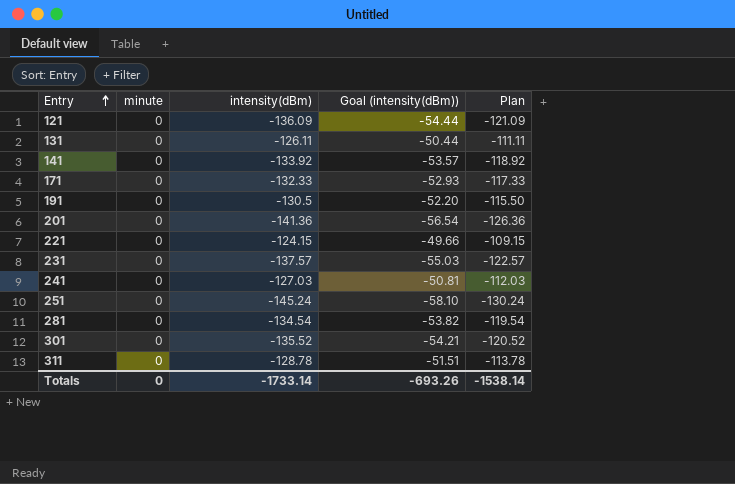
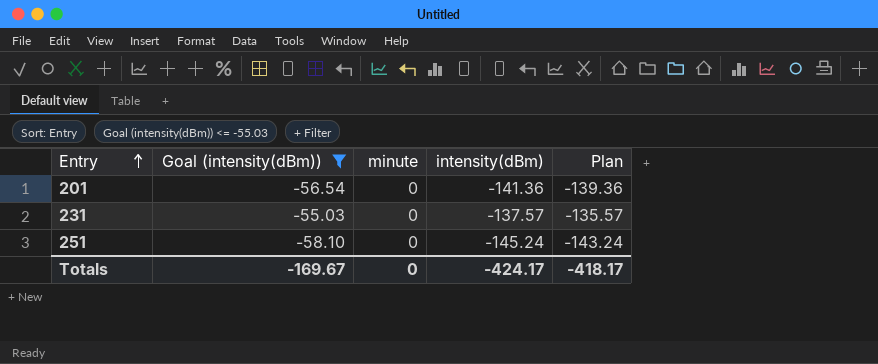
filter: none -> Goal (intensity(dBm)) <= -55.03
column Goal (intensity(dBm)) | position: 4 -> 2
column Plan | formula: [intensity(dBm)] + 15 -> [intensity(dBm)] + 2
Totals | Goal (intensity(dBm)): -693.26 -> -169.67
Totals | intensity(dBm): -1733.14 -> -424.17
Totals | Plan: -1538.14 -> -418.17

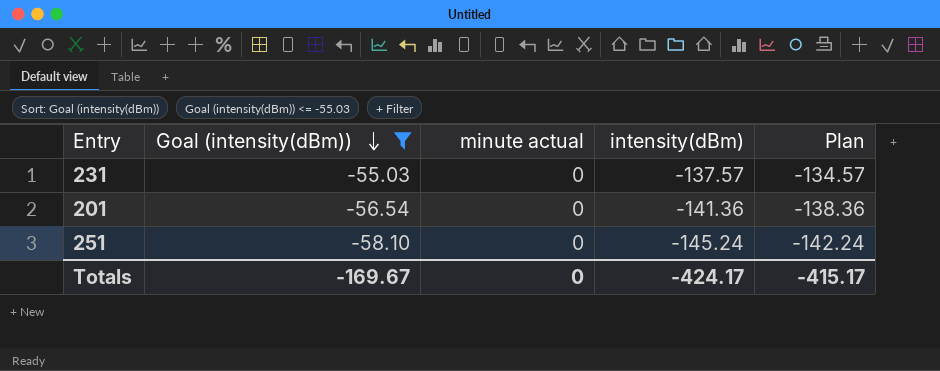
row order: Entry ascending -> Goal (intensity(dBm)) descending
column name: minute -> minute actual
column Plan | formula: [intensity(dBm)] + 2 -> [intensity(dBm)] + 3
Totals | Plan: -418.17 -> -415.17

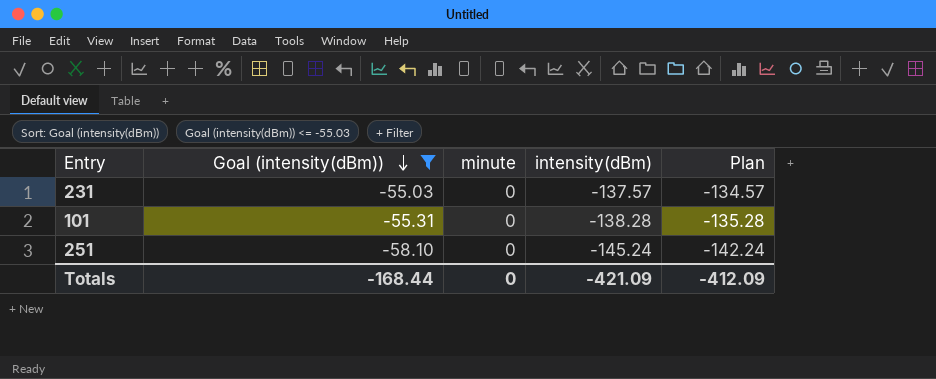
column name: minute actual -> minute
row 201: -56.54 | 0 | -141.36 | -138.36 -> none
row 101: none -> -55.31 | 0 | -138.28 | -135.28
Totals | Goal (intensity(dBm)): -169.67 -> -168.44
Totals | intensity(dBm): -424.17 -> -421.09
Totals | Plan: -415.17 -> -412.09

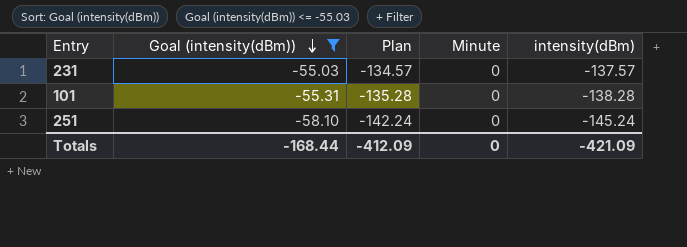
column Plan | position: 5 -> 3
column name: minute -> Minute

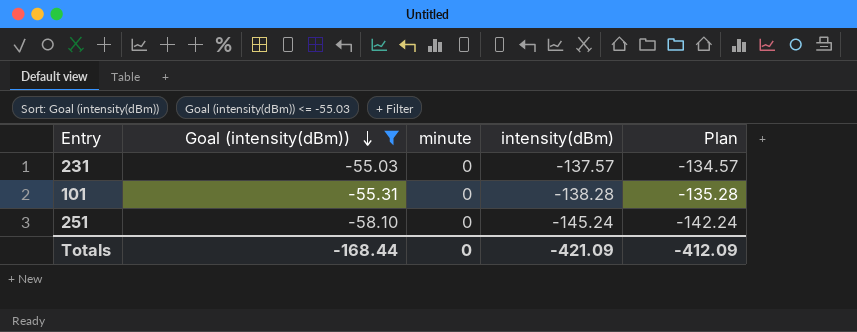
column name: Minute -> minute
column Plan | position: 3 -> 5

